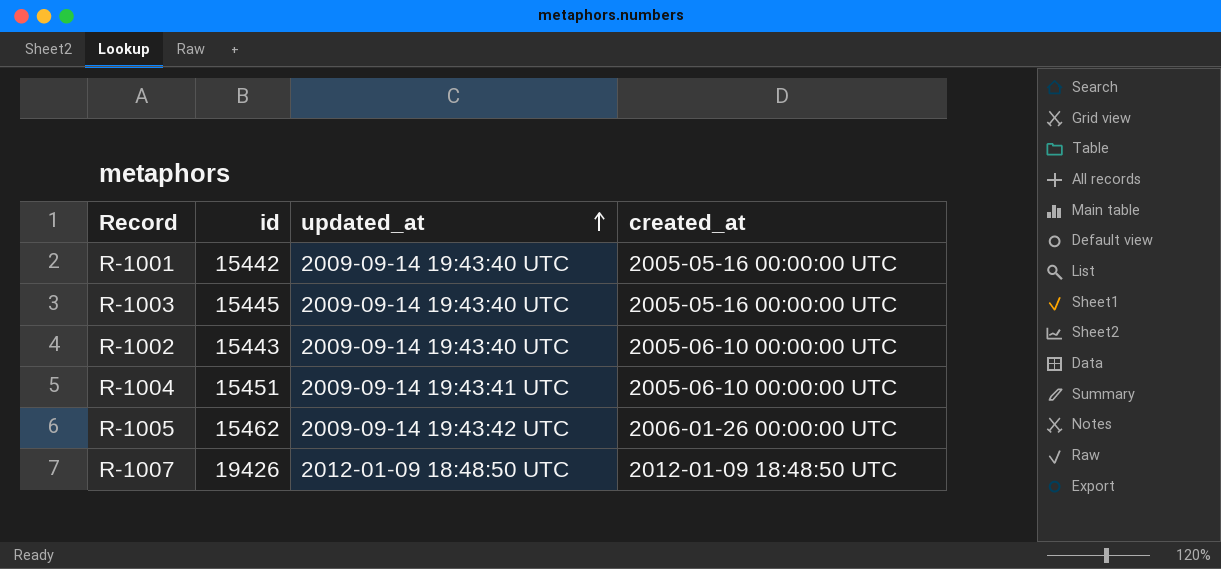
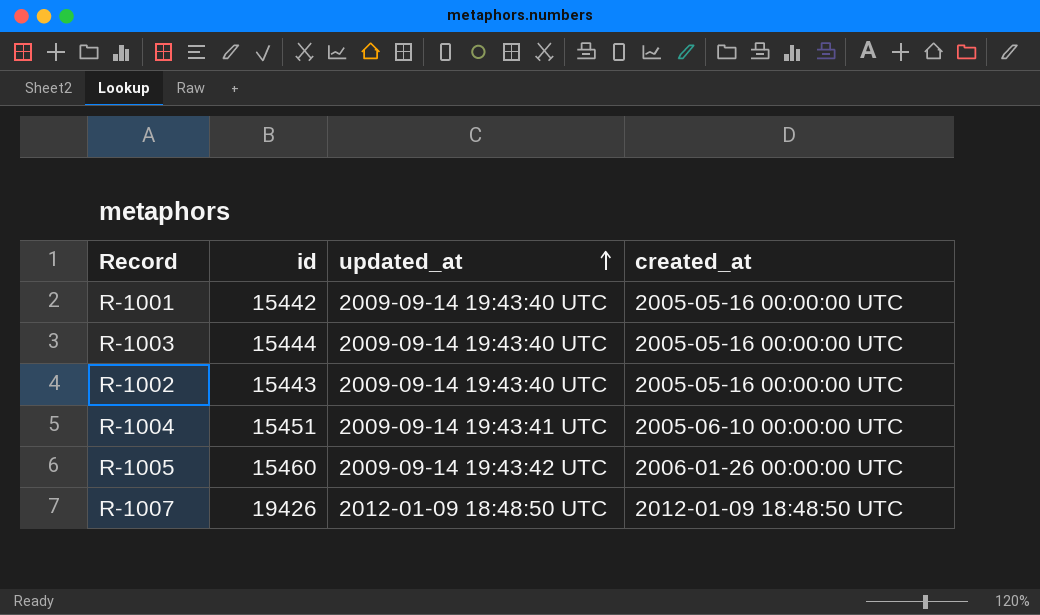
R-1003 | id: 15445 -> 15444
R-1002 | created_at: 2005-06-10 00:00:00 UTC -> 2005-05-16 00:00:00 UTC
R-1005 | id: 15462 -> 15460

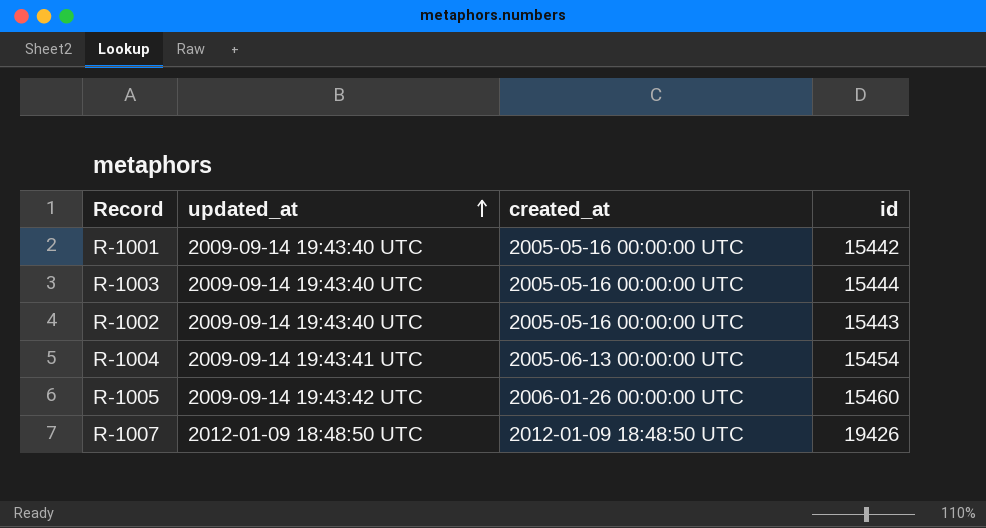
column id | position: 2 -> 4
R-1004 | created_at: 2005-06-10 00:00:00 UTC -> 2005-06-13 00:00:00 UTC
R-1004 | id: 15451 -> 15454

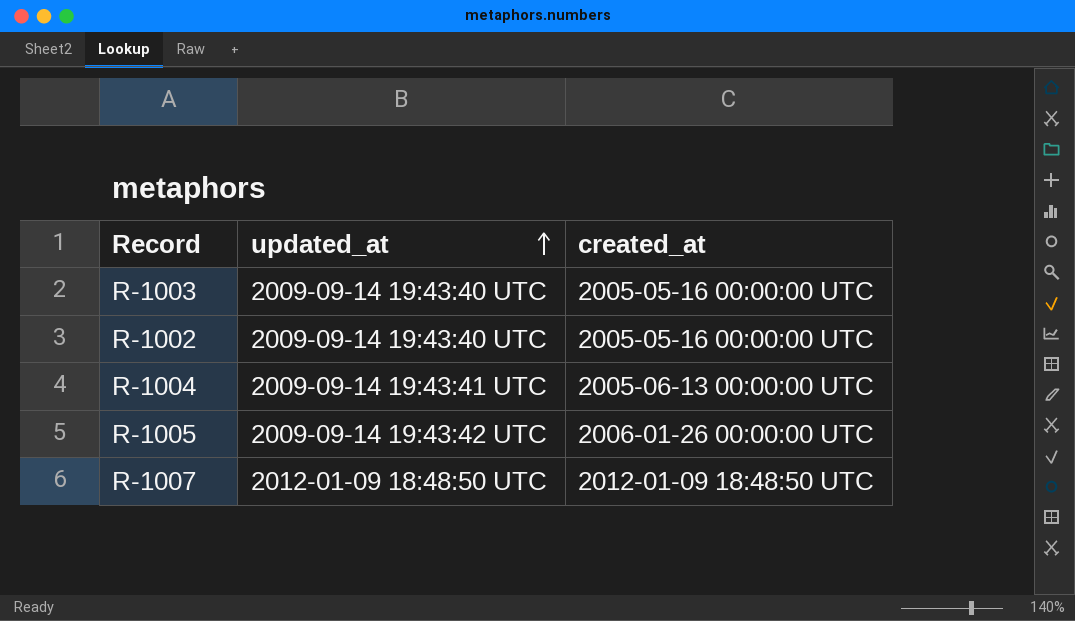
column id | position: 4 -> none
row R-1001: 2009-09-14 19:43:40 UTC | 2005-05-16 00:00:00 UTC | 15442 -> none

